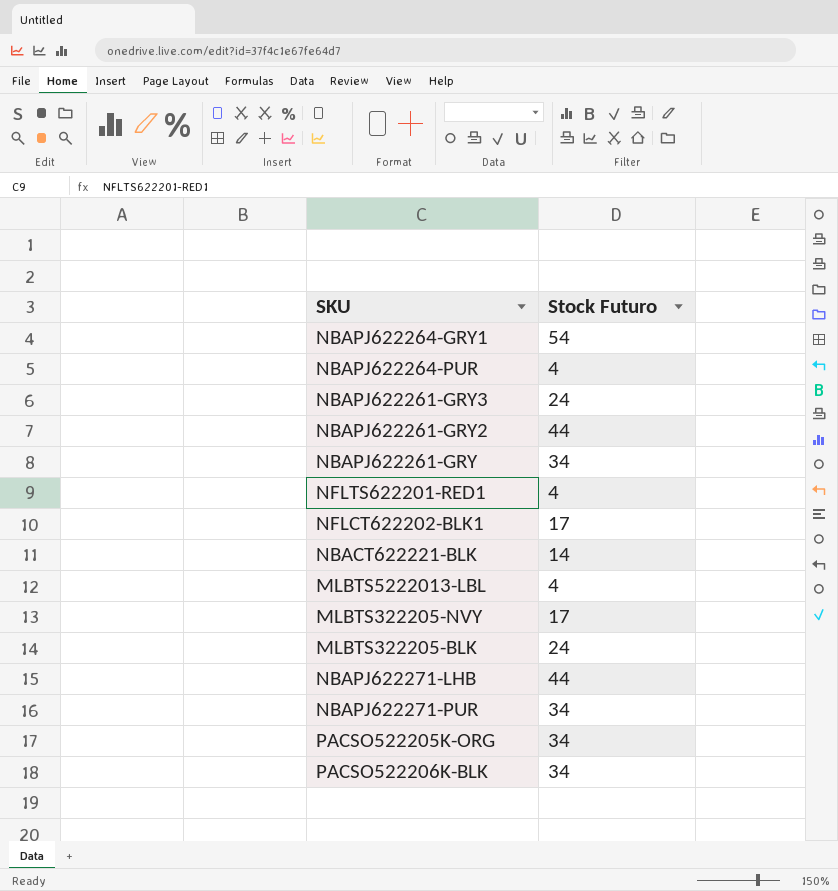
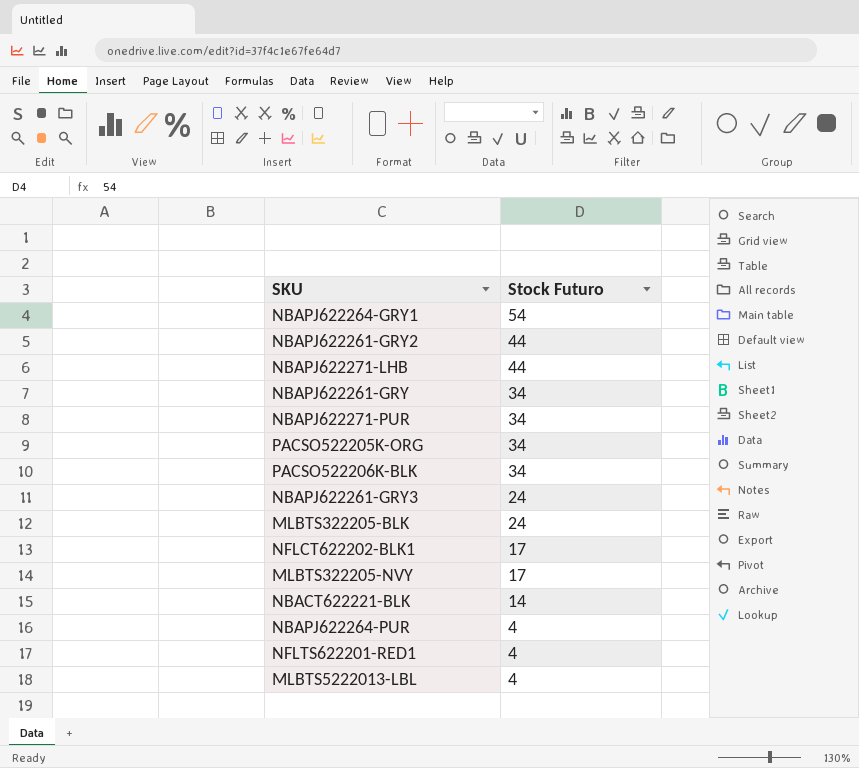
row order: none -> Stock Futuro descending

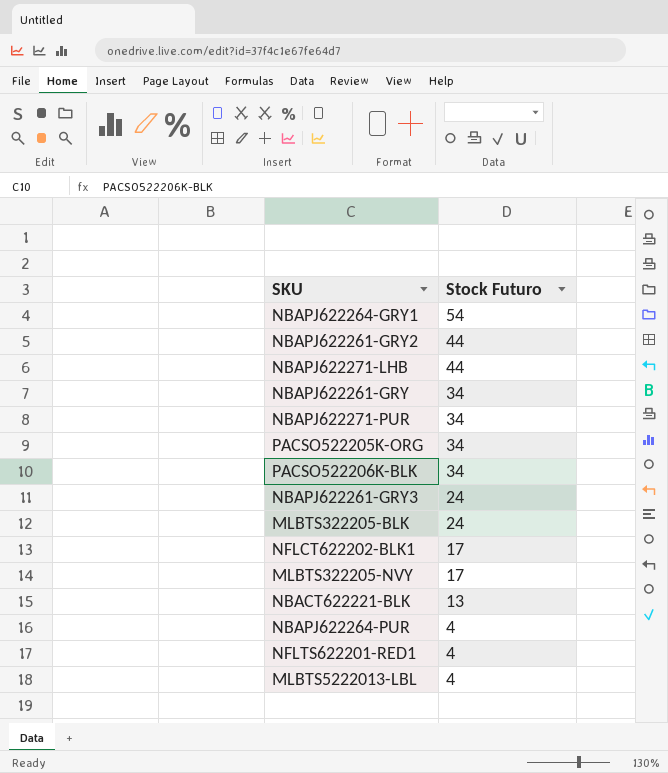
NBACT622221-BLK | Stock Futuro: 14 -> 13

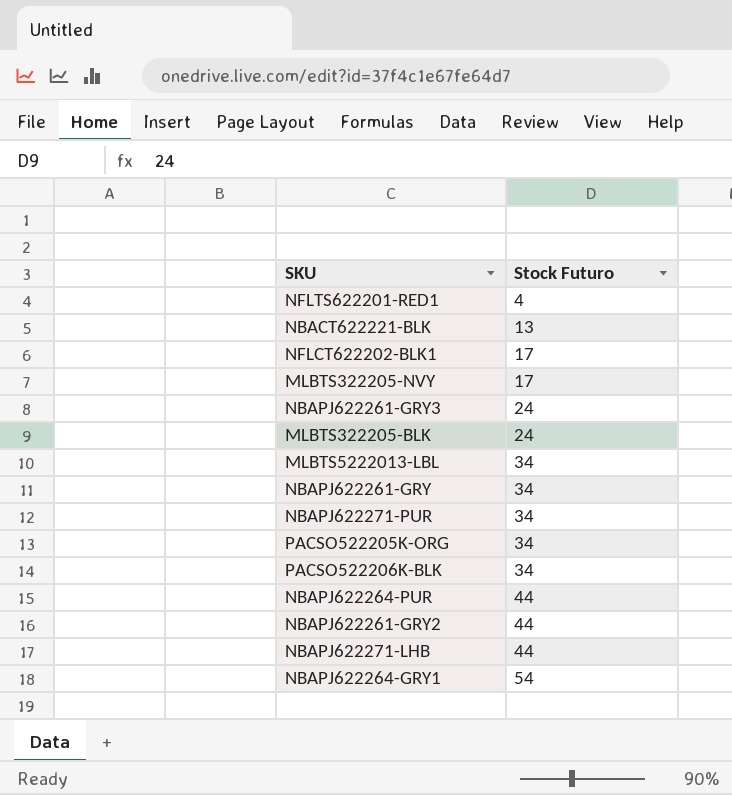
row order: Stock Futuro descending -> Stock Futuro ascending
MLBTS5222013-LBL | Stock Futuro: 4 -> 34
NBAPJ622264-PUR | Stock Futuro: 4 -> 44

